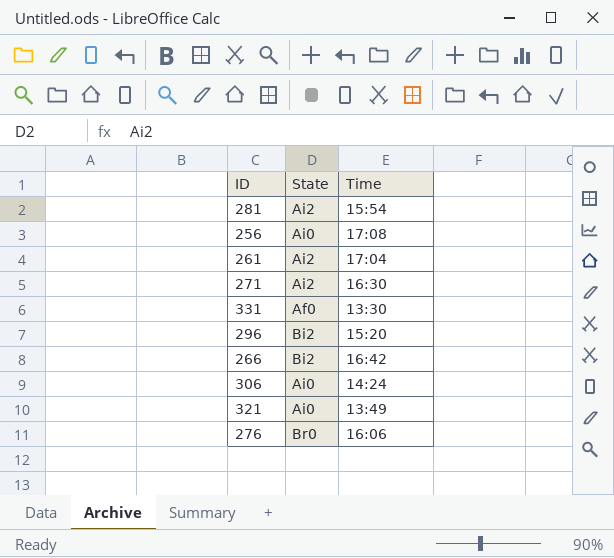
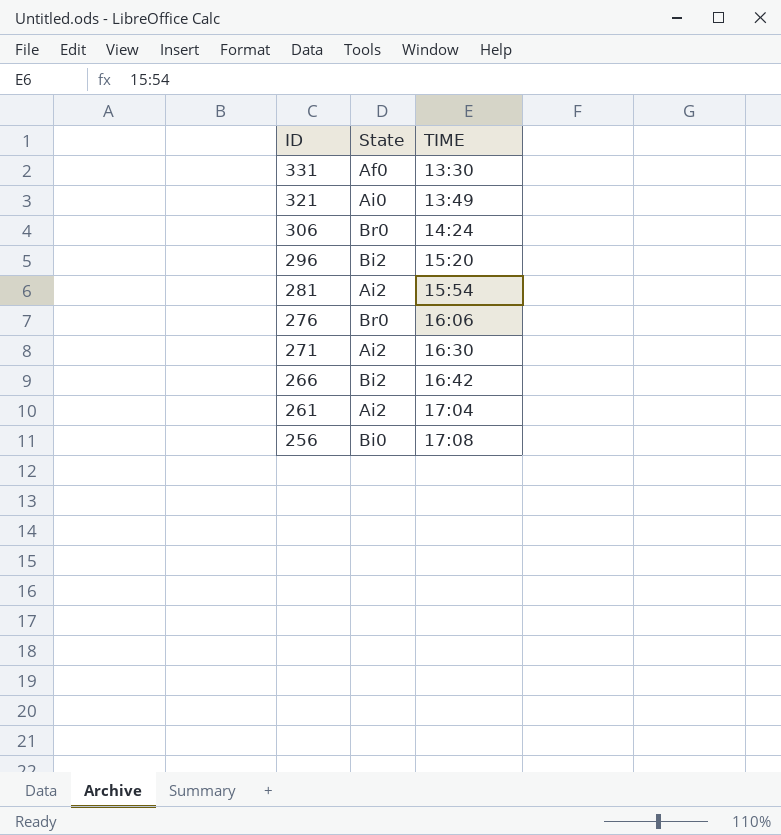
row order: none -> ID descending
column name: Time -> TIME
306 | State: Ai0 -> Br0
256 | State: Ai0 -> Bi0

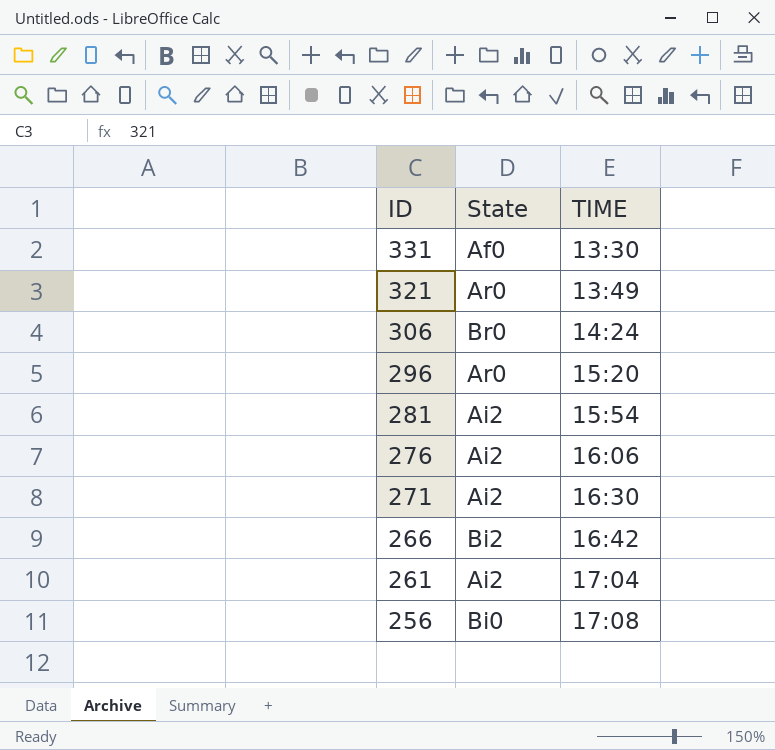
321 | State: Ai0 -> Ar0
296 | State: Bi2 -> Ar0
276 | State: Br0 -> Ai2

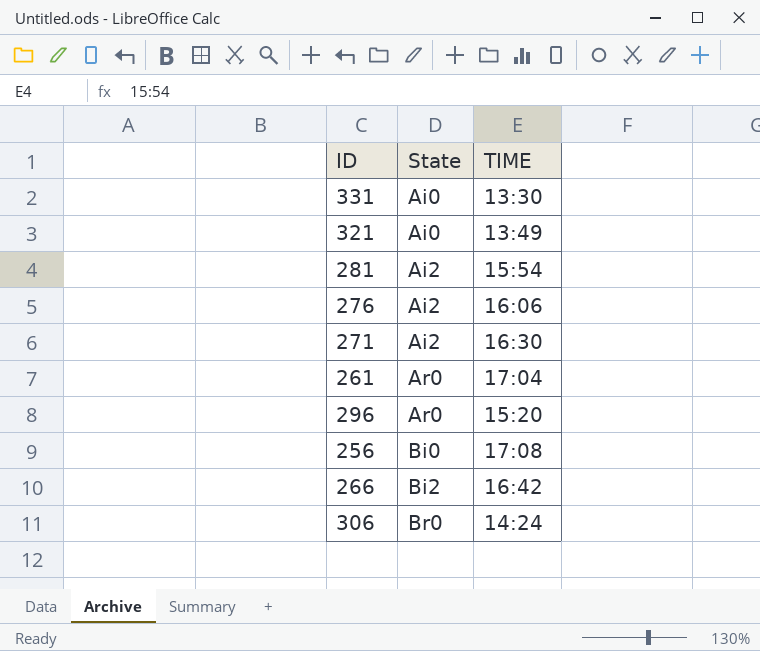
row order: ID descending -> State ascending
331 | State: Af0 -> Ai0
321 | State: Ar0 -> Ai0
261 | State: Ai2 -> Ar0

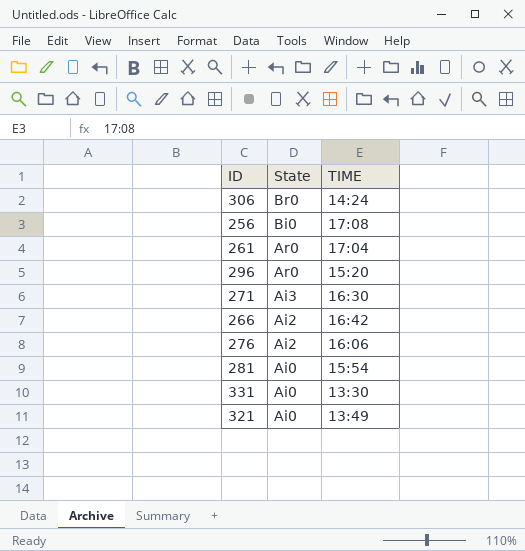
row order: State ascending -> State descending
271 | State: Ai2 -> Ai3
266 | State: Bi2 -> Ai2
281 | State: Ai2 -> Ai0

